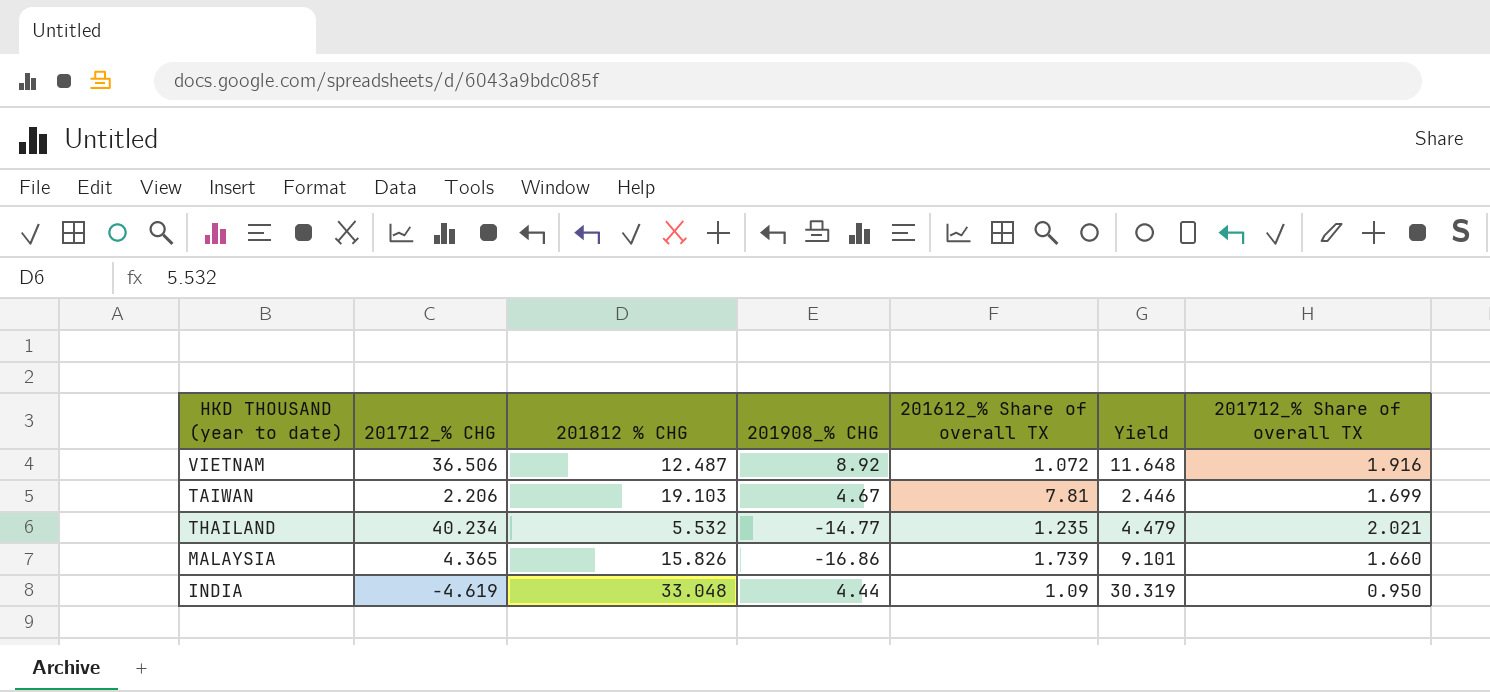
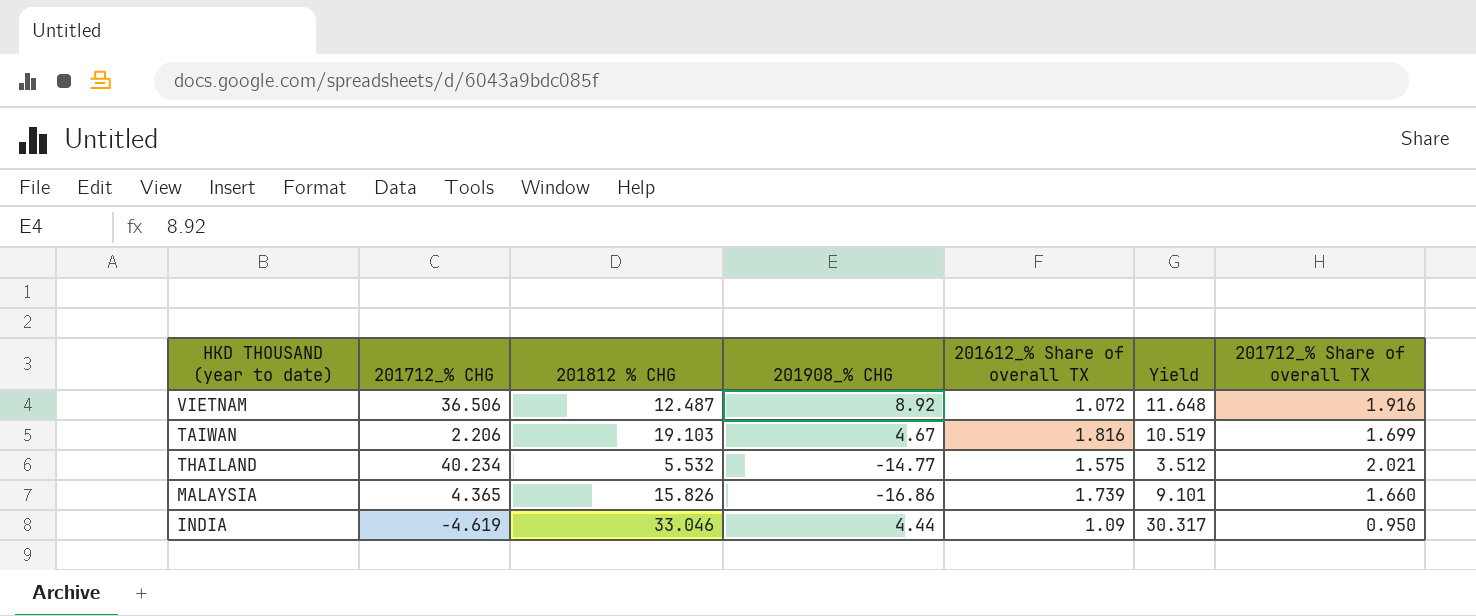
TAIWAN | 201612_% Share of overall TX: 7.81 -> 1.816
TAIWAN | Yield: 2.446 -> 10.519
THAILAND | 201612_% Share of overall TX: 1.235 -> 1.575
THAILAND | Yield: 4.479 -> 3.512
INDIA | 201812 % CHG: 33.048 -> 33.046
INDIA | Yield: 30.319 -> 30.317

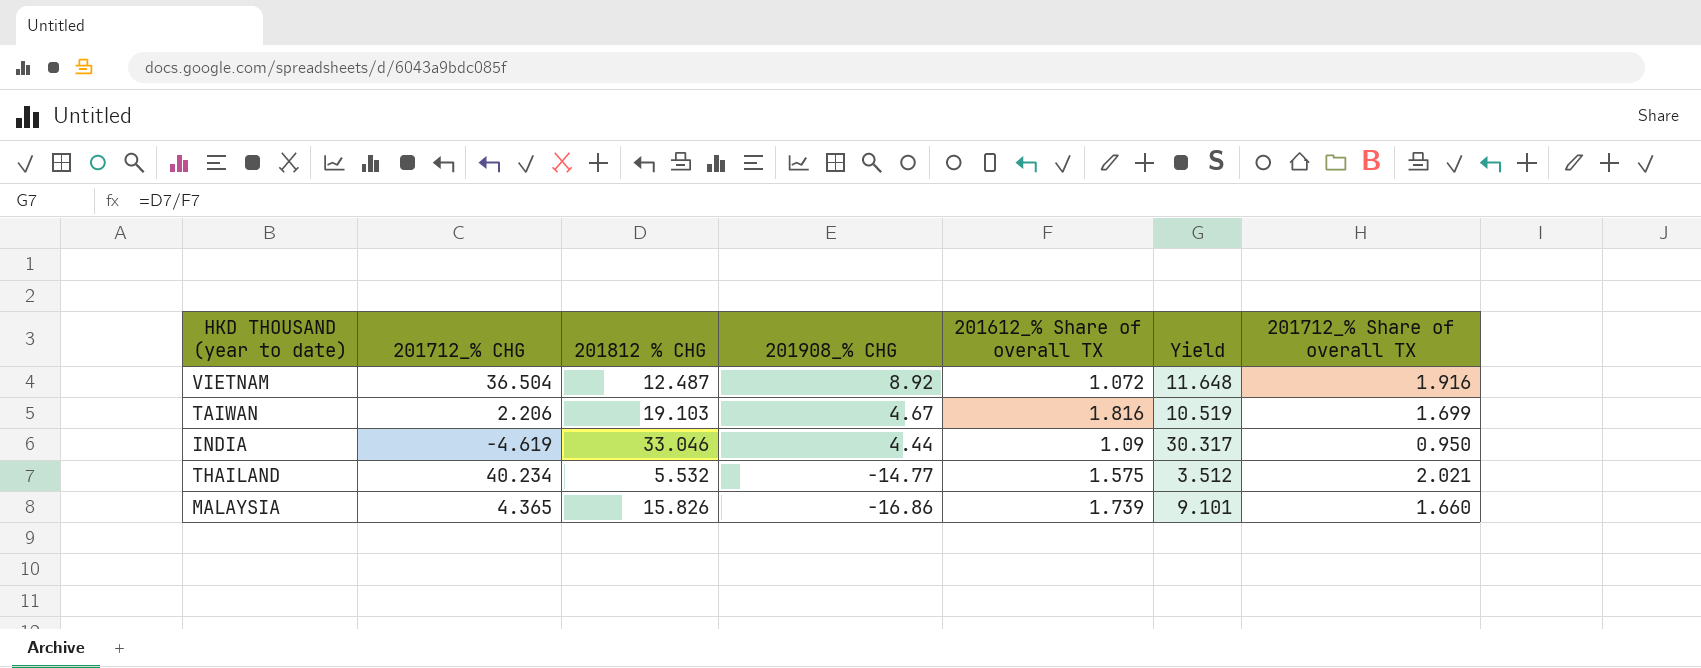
row order: none -> 201908_% CHG descending
VIETNAM | 201712_% CHG: 36.506 -> 36.504

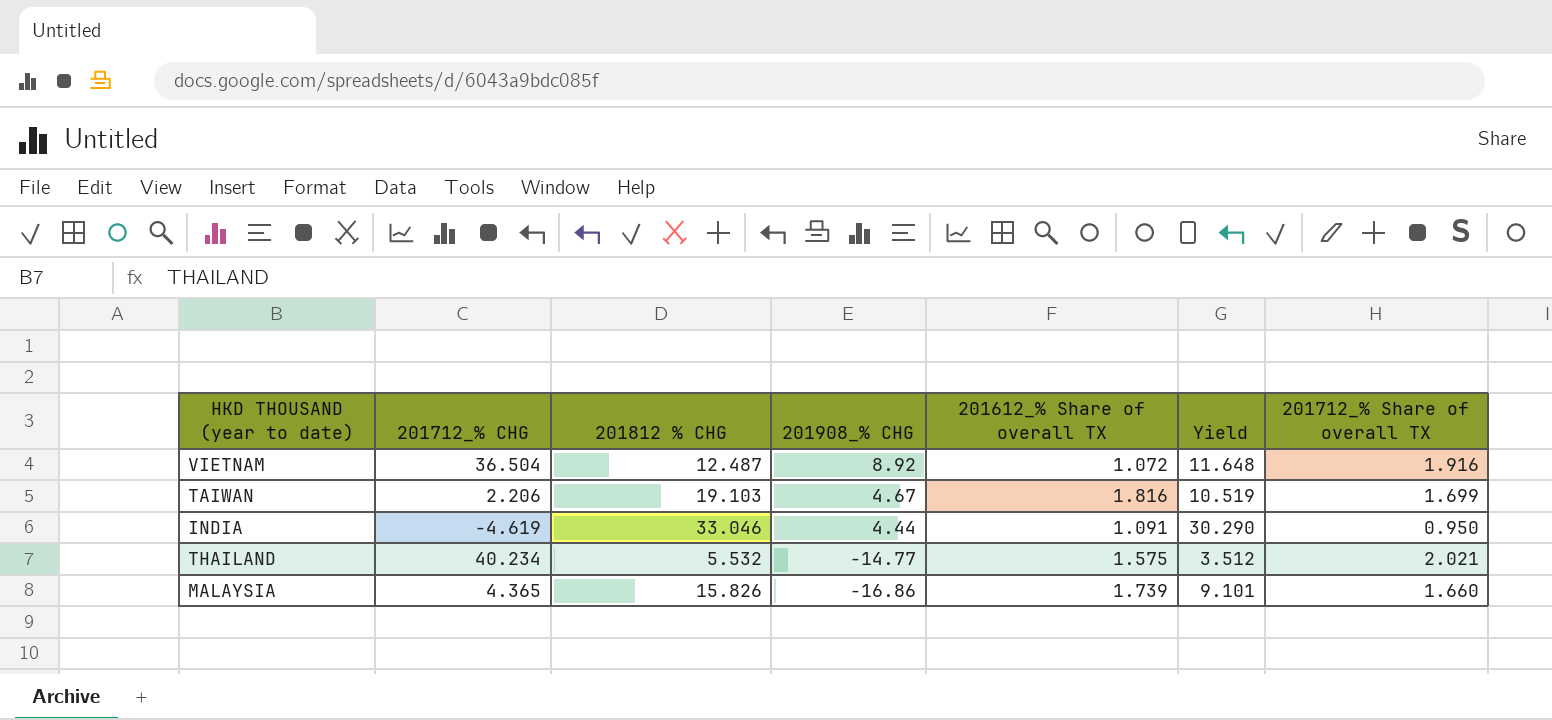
INDIA | 201612_% Share of overall TX: 1.09 -> 1.091
INDIA | Yield: 30.317 -> 30.290

